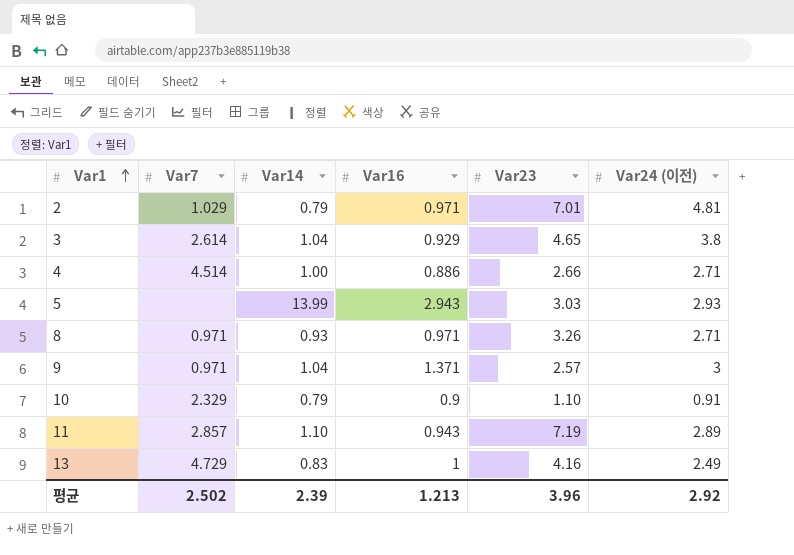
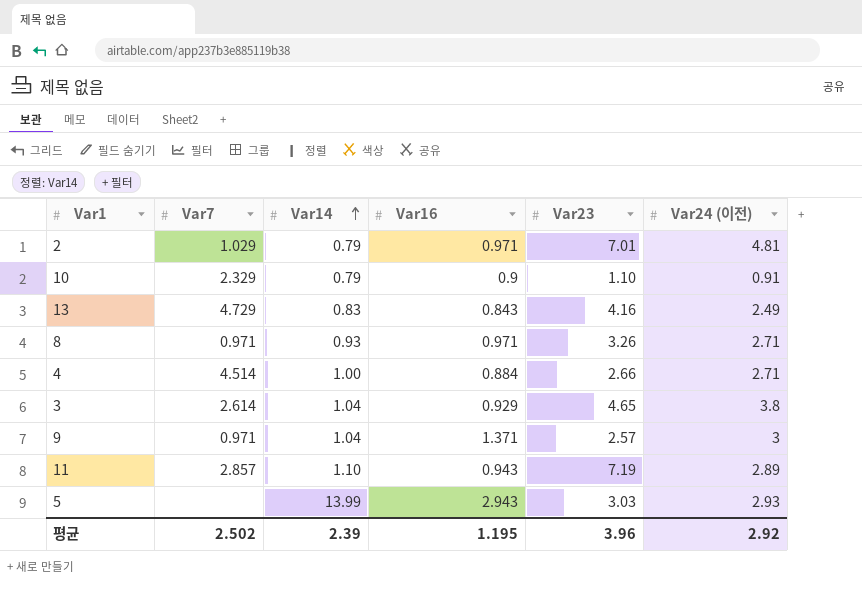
row order: Var1 ascending -> Var14 ascending
13 | Var16: 1 -> 0.843
4 | Var16: 0.886 -> 0.884
평균 | Var16: 1.213 -> 1.195

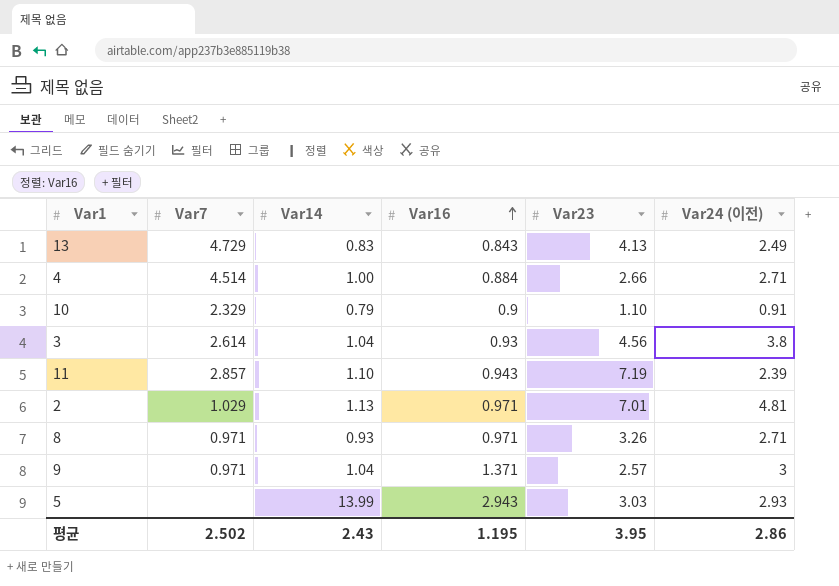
row order: Var14 ascending -> Var16 ascending
13 | Var23: 4.16 -> 4.13
3 | Var16: 0.929 -> 0.93
3 | Var23: 4.65 -> 4.56
11 | Var24 (이전): 2.89 -> 2.39
2 | Var14: 0.79 -> 1.13
평균 | Var14: 2.39 -> 2.43
평균 | Var23: 3.96 -> 3.95
평균 | Var24 (이전): 2.92 -> 2.86

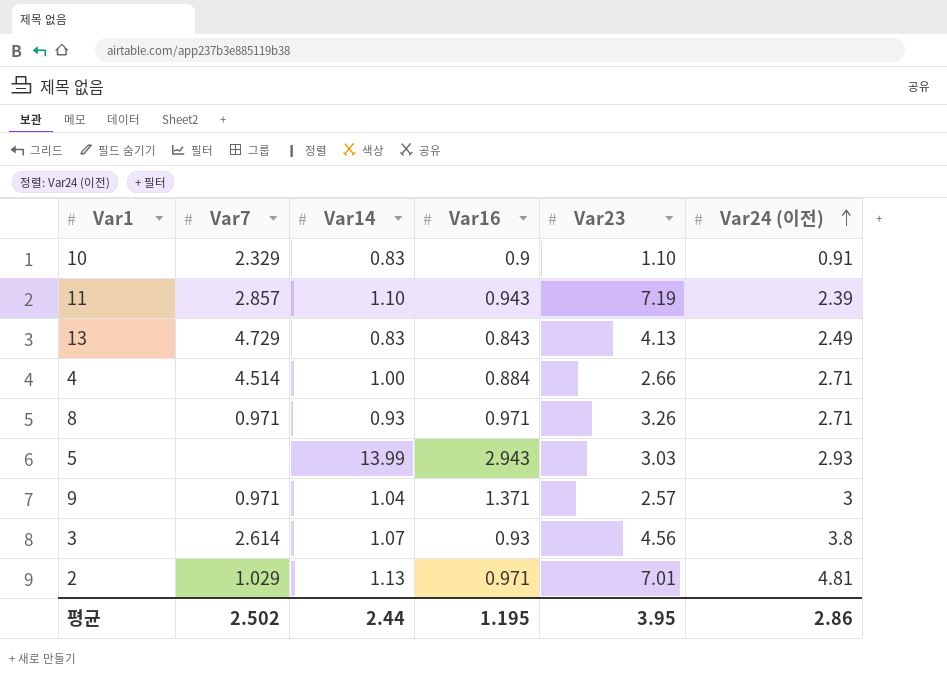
row order: Var16 ascending -> Var24 (이전) ascending
10 | Var14: 0.79 -> 0.83
3 | Var14: 1.04 -> 1.07
평균 | Var14: 2.43 -> 2.44

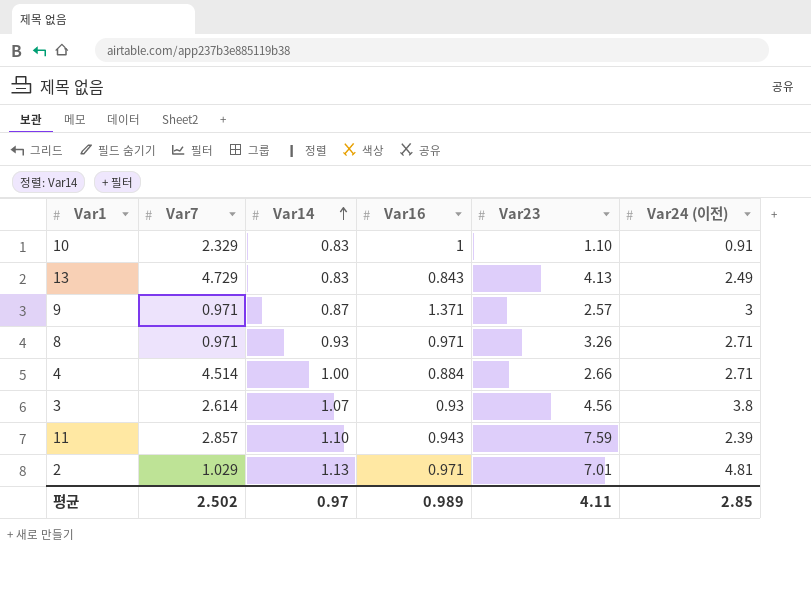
row order: Var24 (이전) ascending -> Var14 ascending
row 5: none | 13.99 | 2.943 | 3.03 | 2.93 -> none
10 | Var16: 0.9 -> 1
9 | Var14: 1.04 -> 0.87
11 | Var23: 7.19 -> 7.59
평균 | Var14: 2.44 -> 0.97
평균 | Var16: 1.195 -> 0.989
평균 | Var23: 3.95 -> 4.11
평균 | Var24 (이전): 2.86 -> 2.85

